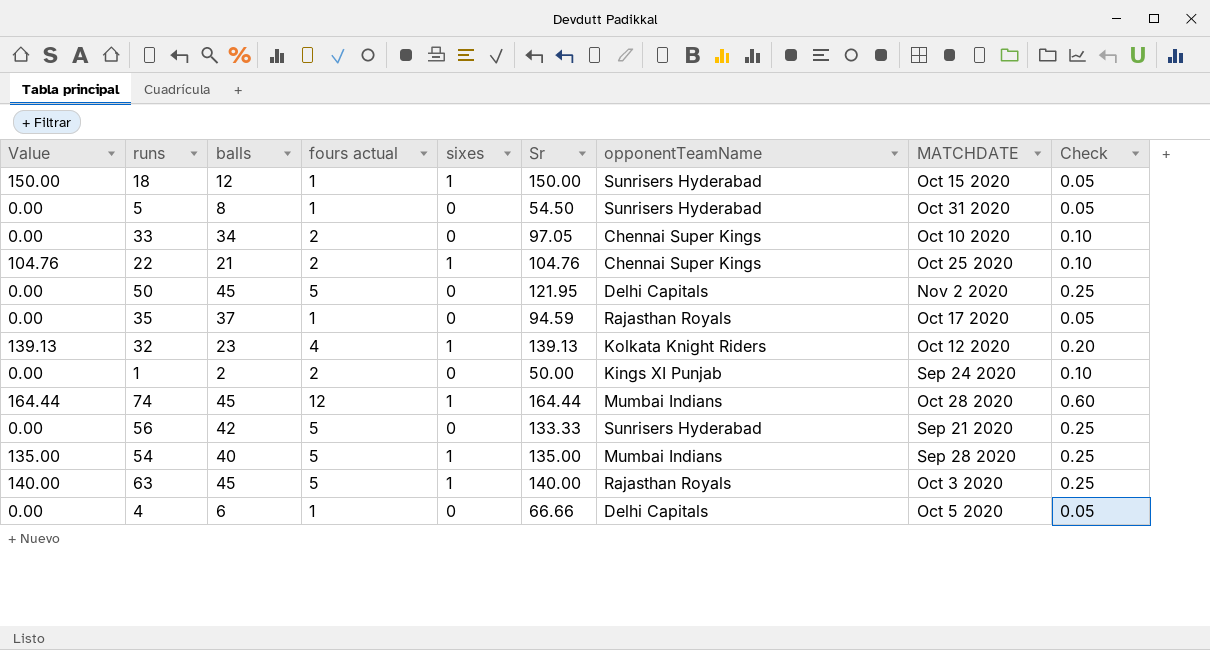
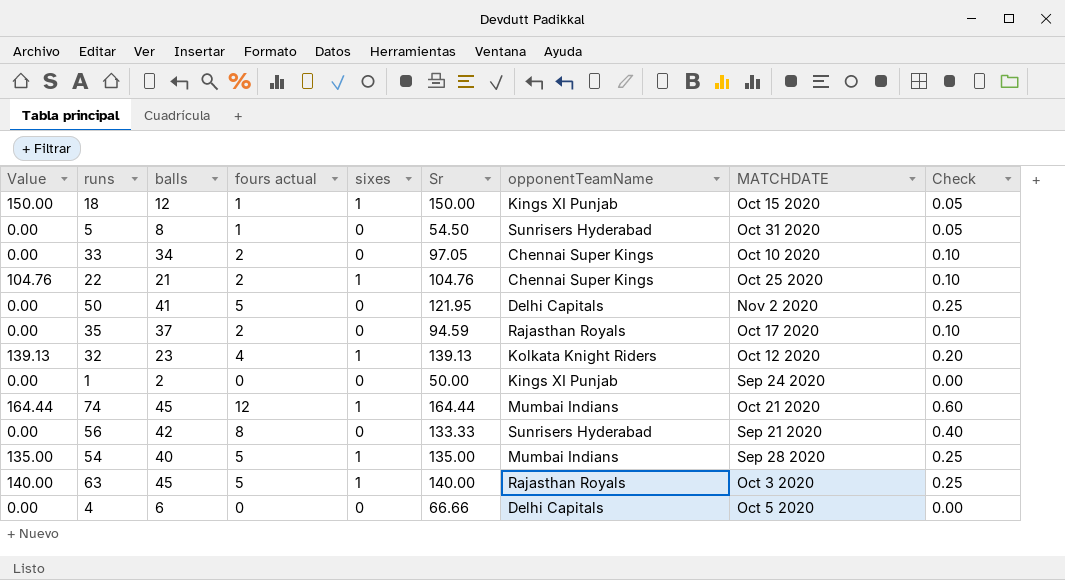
18 | opponentTeamName: Sunrisers Hyderabad -> Kings XI Punjab
50 | balls: 45 -> 41
35 | fours actual: 1 -> 2
35 | Check: 0.05 -> 0.10
1 | fours actual: 2 -> 0
1 | Check: 0.10 -> 0.00
74 | MATCHDATE: Oct 28 2020 -> Oct 21 2020
56 | fours actual: 5 -> 8
56 | Check: 0.25 -> 0.40
4 | fours actual: 1 -> 0
4 | Check: 0.05 -> 0.00

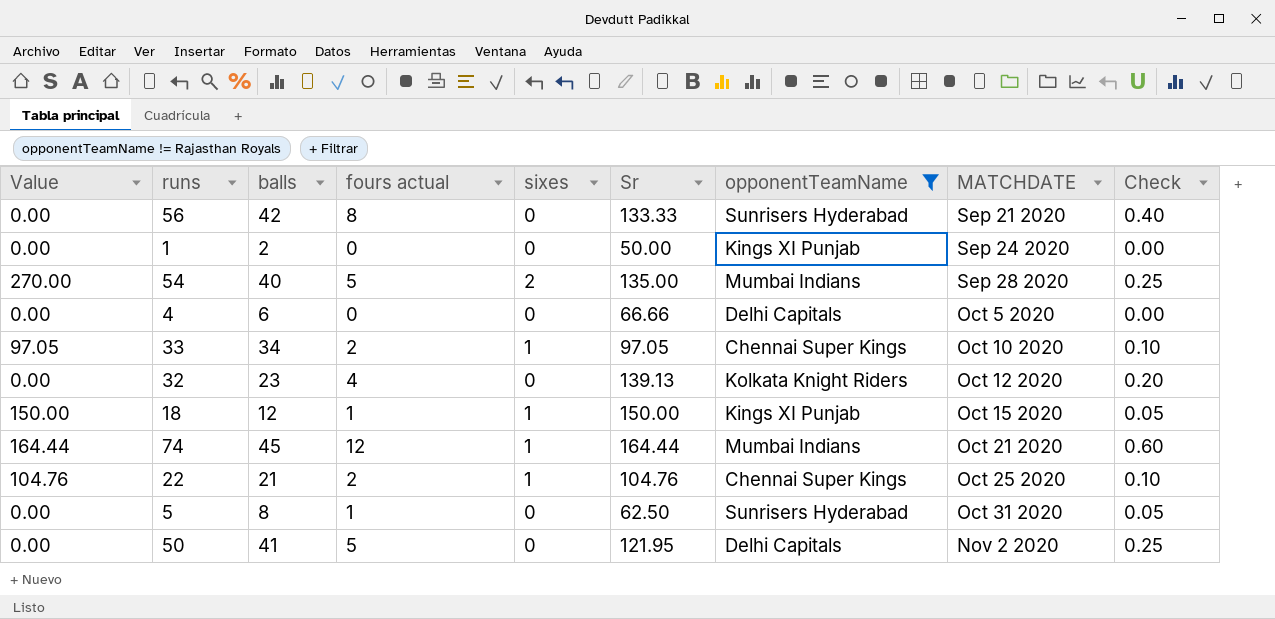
filter: none -> opponentTeamName != Rajasthan Royals
row order: none -> MATCHDATE ascending
54 | Value: 135.00 -> 270.00
54 | sixes: 1 -> 2
33 | Value: 0.00 -> 97.05
33 | sixes: 0 -> 1
32 | Value: 139.13 -> 0.00
32 | sixes: 1 -> 0
5 | Sr: 54.50 -> 62.50

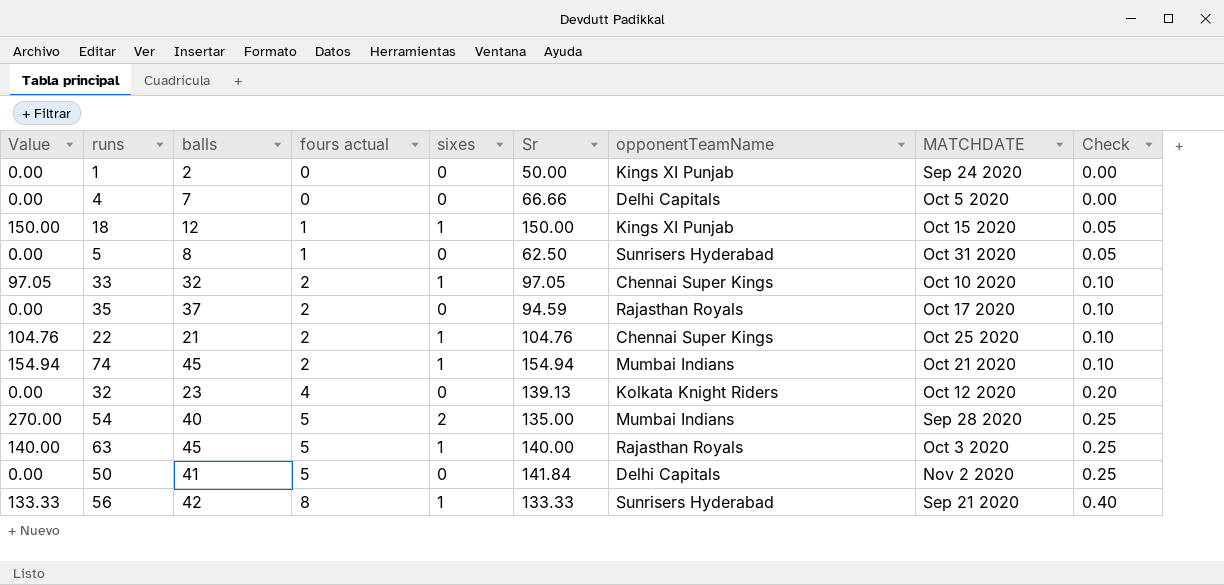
filter: opponentTeamName != Rajasthan Royals -> none
row order: MATCHDATE ascending -> fours actual ascending
4 | balls: 6 -> 7
33 | balls: 34 -> 32
74 | Value: 164.44 -> 154.94
74 | fours actual: 12 -> 2
74 | Sr: 164.44 -> 154.94
74 | Check: 0.60 -> 0.10
50 | Sr: 121.95 -> 141.84
56 | Value: 0.00 -> 133.33
56 | sixes: 0 -> 1

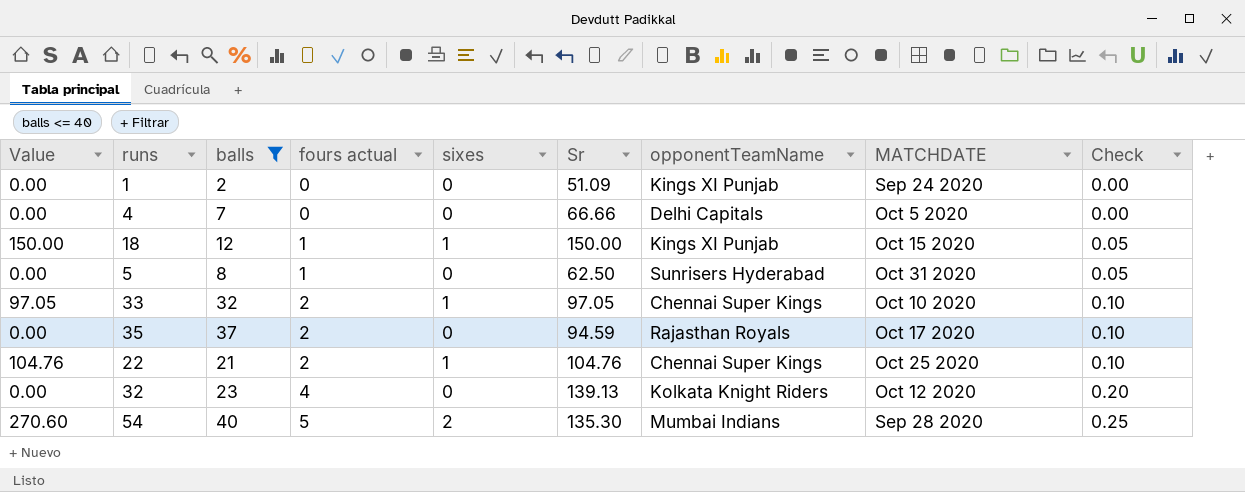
filter: none -> balls <= 40
1 | Sr: 50.00 -> 51.09
54 | Value: 270.00 -> 270.60
54 | Sr: 135.00 -> 135.30

